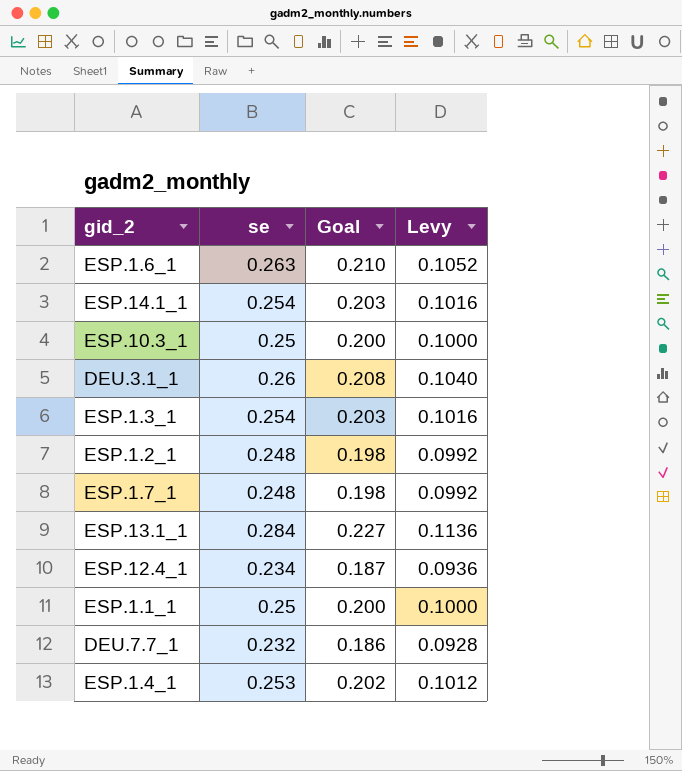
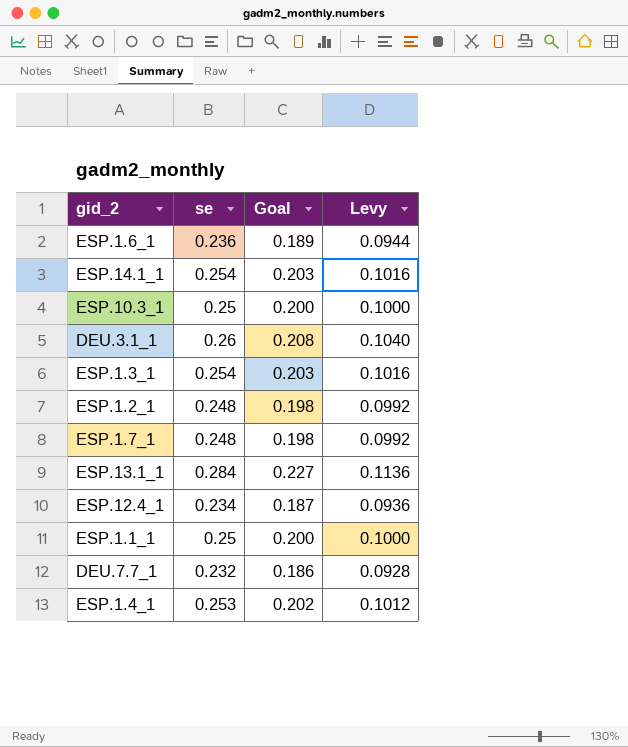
ESP.1.6_1 | se: 0.263 -> 0.236
ESP.1.6_1 | Goal: 0.210 -> 0.189
ESP.1.6_1 | Levy: 0.1052 -> 0.0944

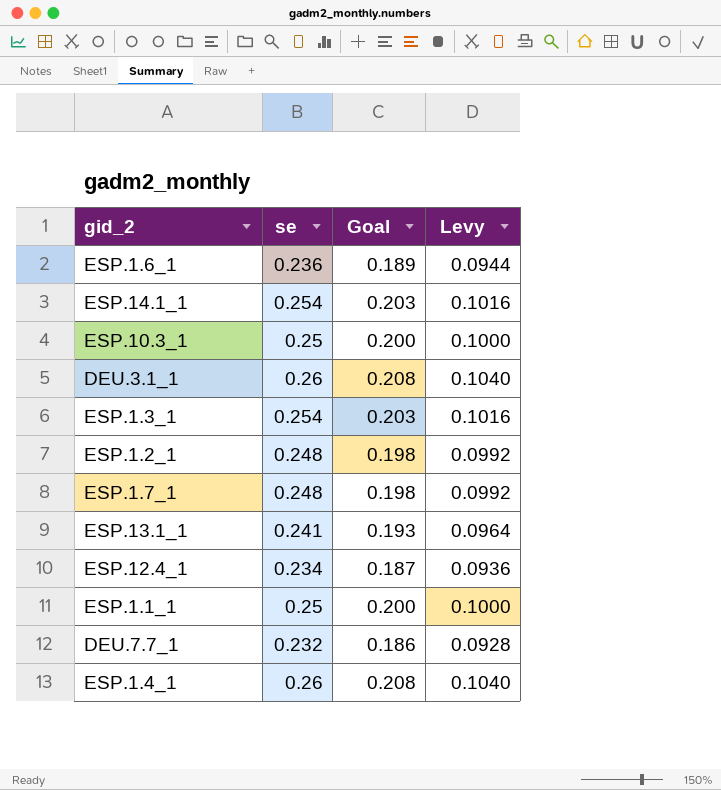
ESP.13.1_1 | se: 0.284 -> 0.241
ESP.13.1_1 | Goal: 0.227 -> 0.193
ESP.13.1_1 | Levy: 0.1136 -> 0.0964
ESP.1.4_1 | se: 0.253 -> 0.26
ESP.1.4_1 | Goal: 0.202 -> 0.208
ESP.1.4_1 | Levy: 0.1012 -> 0.1040

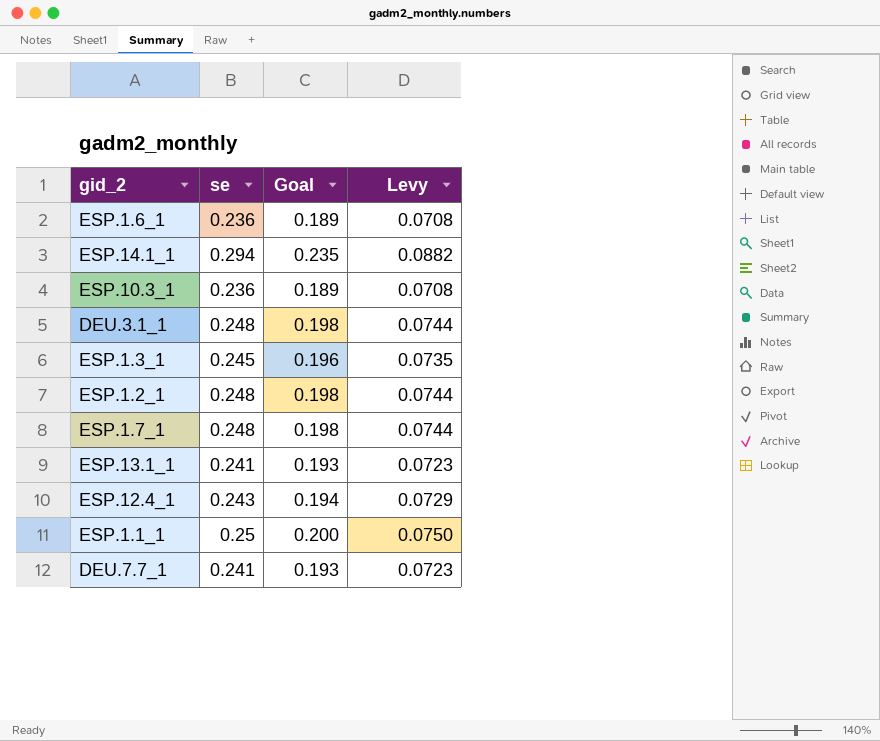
column Levy | formula: [se] * 0.4 -> [se] * 0.3
row ESP.1.4_1: 0.26 | 0.208 | 0.1040 -> none
ESP.14.1_1 | se: 0.254 -> 0.294
ESP.14.1_1 | Goal: 0.203 -> 0.235
ESP.10.3_1 | se: 0.25 -> 0.236
ESP.10.3_1 | Goal: 0.200 -> 0.189
DEU.3.1_1 | se: 0.26 -> 0.248
DEU.3.1_1 | Goal: 0.208 -> 0.198
ESP.1.3_1 | se: 0.254 -> 0.245
ESP.1.3_1 | Goal: 0.203 -> 0.196
ESP.12.4_1 | se: 0.234 -> 0.243
ESP.12.4_1 | Goal: 0.187 -> 0.194
DEU.7.7_1 | se: 0.232 -> 0.241
DEU.7.7_1 | Goal: 0.186 -> 0.193

